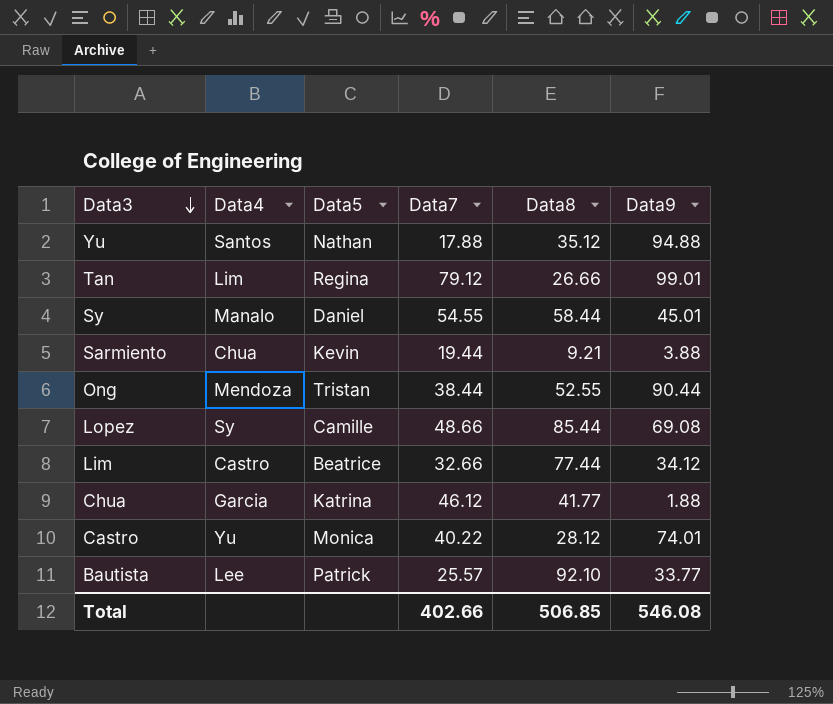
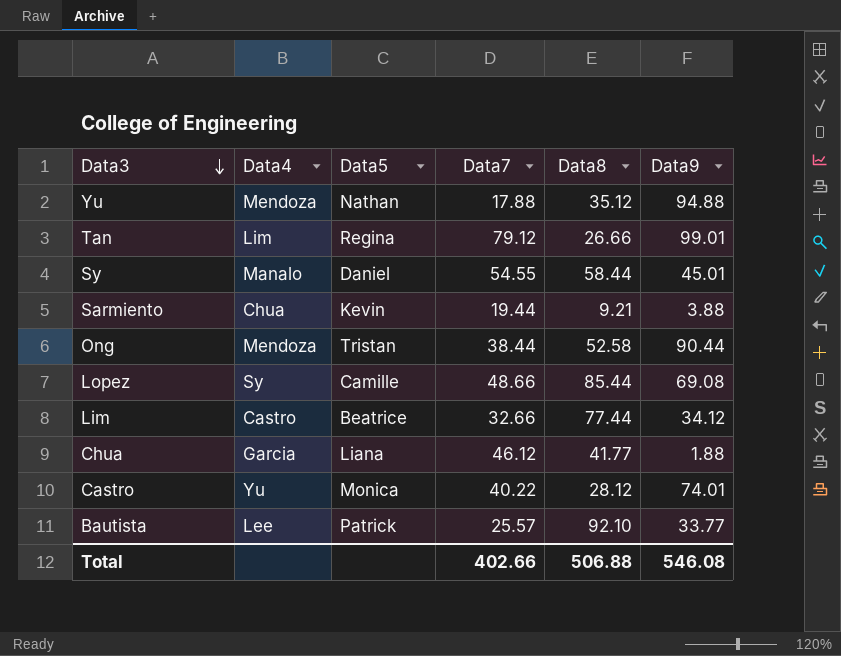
Yu | Data4: Santos -> Mendoza
Ong | Data8: 52.55 -> 52.58
Chua | Data5: Katrina -> Liana
Total | Data8: 506.85 -> 506.88

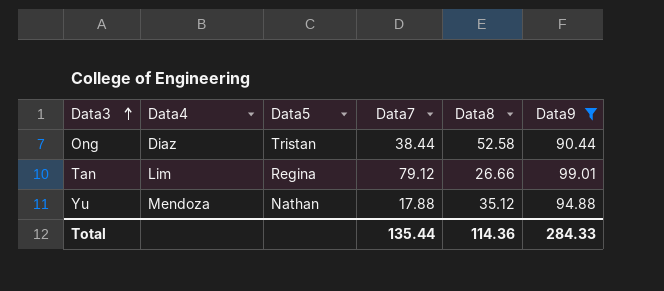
filter: none -> Data9 >= 90.44
row order: Data3 descending -> Data3 ascending
Ong | Data4: Mendoza -> Diaz
Total | Data7: 402.66 -> 135.44
Total | Data8: 506.88 -> 114.36
Total | Data9: 546.08 -> 284.33

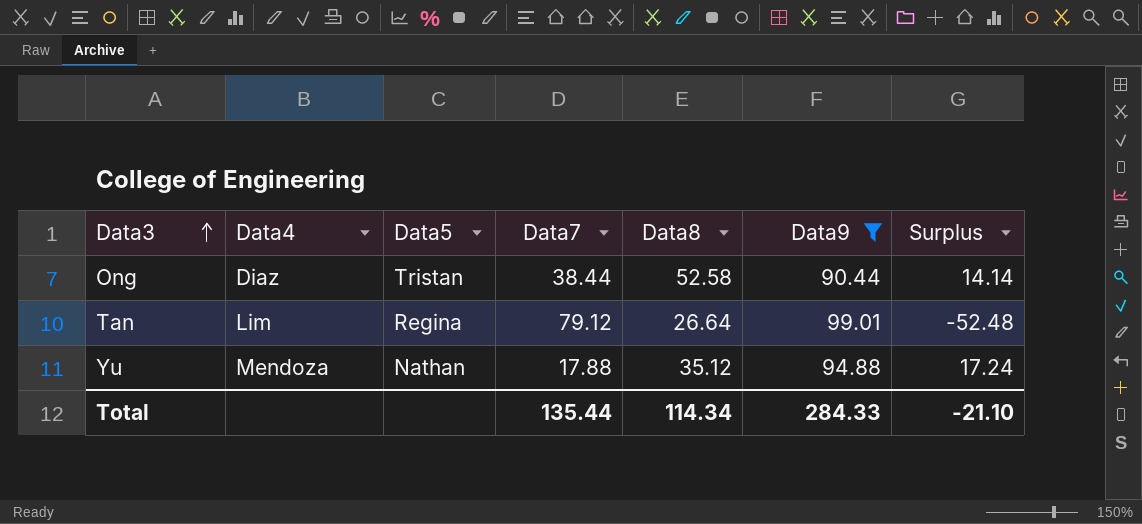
column Surplus | formula: none -> [Data8] - [Data7]
Tan | Data8: 26.66 -> 26.64
Total | Data8: 114.36 -> 114.34

